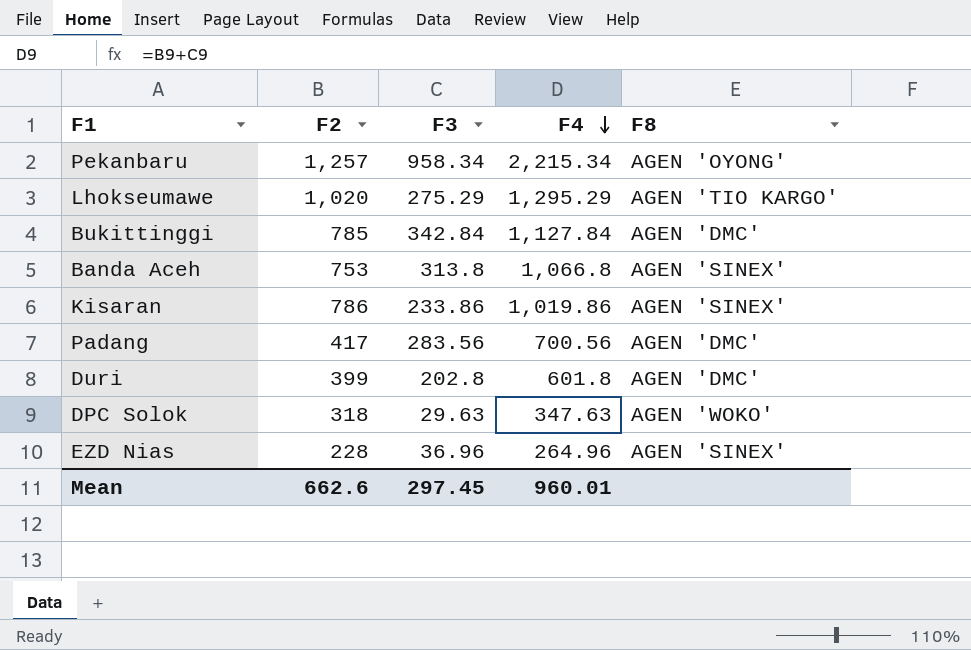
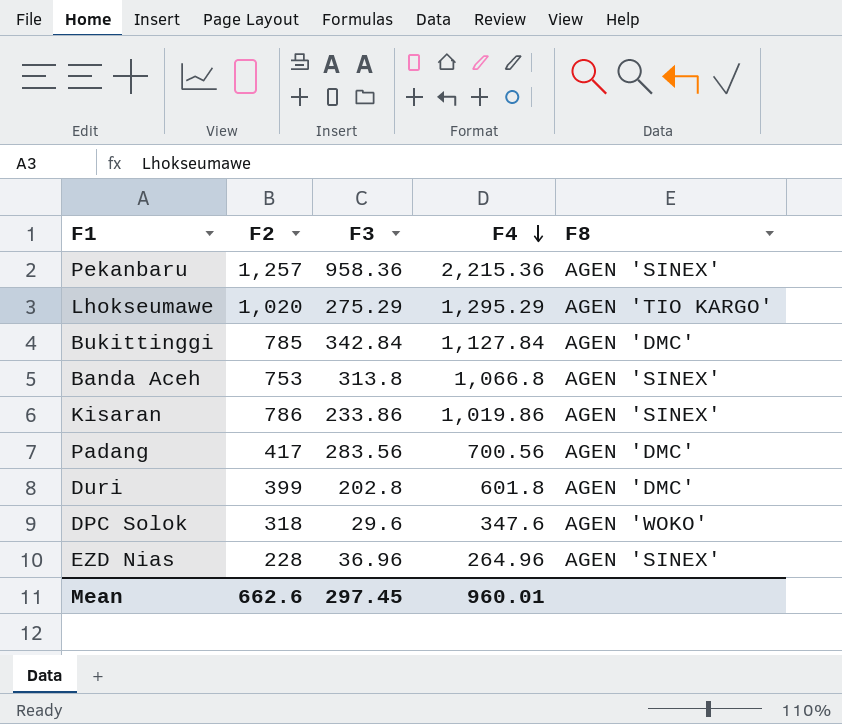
Pekanbaru | F3: 958.34 -> 958.36
Pekanbaru | F4: 2,215.34 -> 2,215.36
Pekanbaru | F8: AGEN 'OYONG' -> AGEN 'SINEX'
DPC Solok | F3: 29.63 -> 29.6
DPC Solok | F4: 347.63 -> 347.6

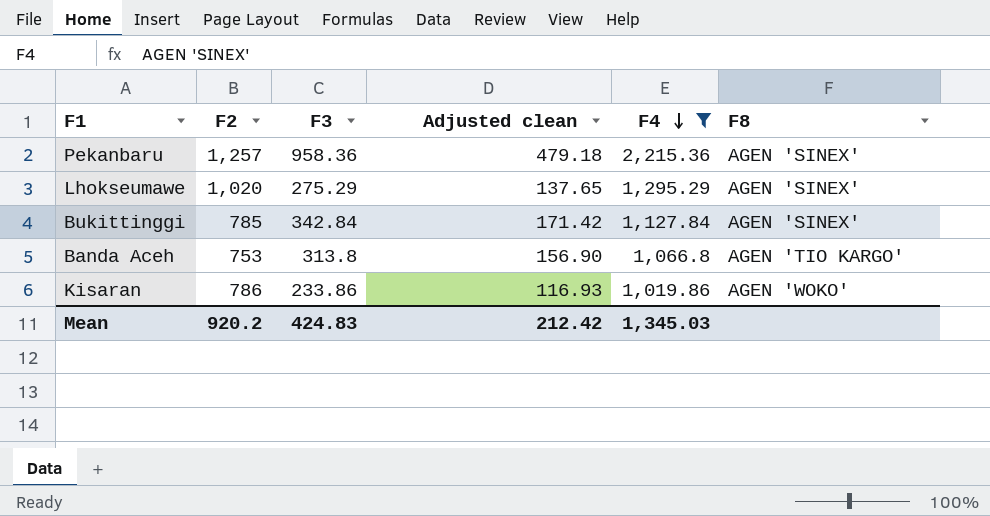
filter: none -> F4 >= 1,019.86
column Adjusted clean | formula: none -> [F3] * 0.5
Lhokseumawe | F8: AGEN 'TIO KARGO' -> AGEN 'SINEX'
Bukittinggi | F8: AGEN 'DMC' -> AGEN 'SINEX'
Banda Aceh | F8: AGEN 'SINEX' -> AGEN 'TIO KARGO'
Kisaran | F8: AGEN 'SINEX' -> AGEN 'WOKO'
Mean | F2: 662.6 -> 920.2
Mean | F3: 297.45 -> 424.83
Mean | F4: 960.01 -> 1,345.03

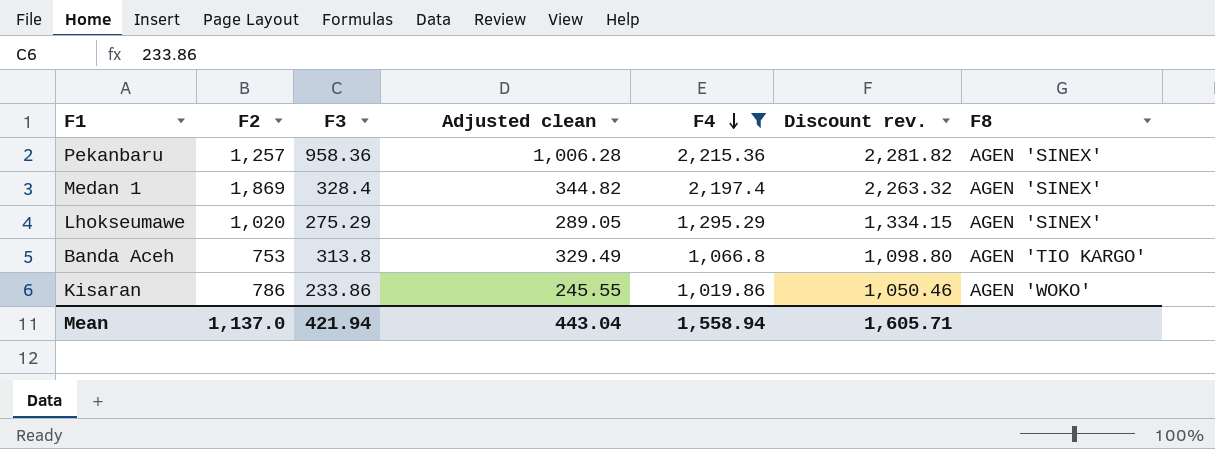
column Adjusted clean | formula: [F3] * 0.5 -> [F3] * 1.05
column Discount rev. | formula: none -> [F4] * 1.03
row Bukittinggi: 785 | 342.84 | 171.42 | 1,127.84 | AGEN 'SINEX' -> none
row Medan 1: none -> 1,869 | 328.4 | 344.82 | 2,197.4 | 2,263.32 | AGEN 'SINEX'
Mean | F2: 920.2 -> 1,137.0
Mean | F3: 424.83 -> 421.94
Mean | Adjusted clean: 212.42 -> 443.04
Mean | F4: 1,345.03 -> 1,558.94

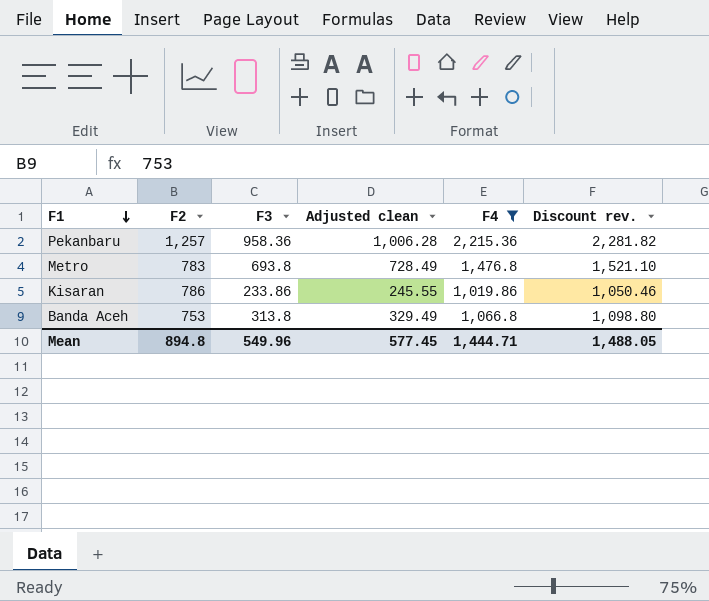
row order: F4 descending -> F1 descending
column F8 | position: 7 -> none
row Medan 1: 1,869 | 328.4 | 344.82 | 2,197.4 | 2,263.32 | AGEN 'SINEX' -> none
row Lhokseumawe: 1,020 | 275.29 | 289.05 | 1,295.29 | 1,334.15 | AGEN 'SINEX' -> none
row Metro: none -> 783 | 693.8 | 728.49 | 1,476.8 | 1,521.10
Mean | F2: 1,137.0 -> 894.8
Mean | F3: 421.94 -> 549.96
Mean | Adjusted clean: 443.04 -> 577.45
Mean | F4: 1,558.94 -> 1,444.71
Mean | Discount rev.: 1,605.71 -> 1,488.05

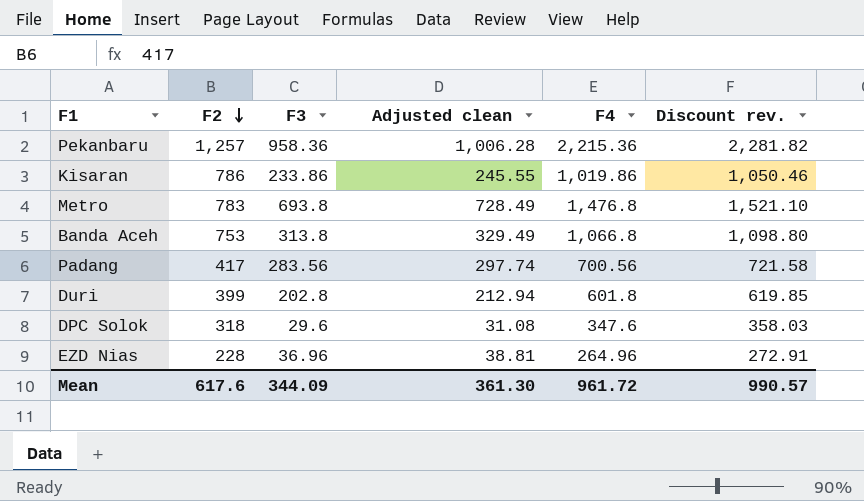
filter: F4 >= 1,019.86 -> none
row order: F1 descending -> F2 descending
Mean | F2: 894.8 -> 617.6
Mean | F3: 549.96 -> 344.09
Mean | Adjusted clean: 577.45 -> 361.30
Mean | F4: 1,444.71 -> 961.72
Mean | Discount rev.: 1,488.05 -> 990.57

